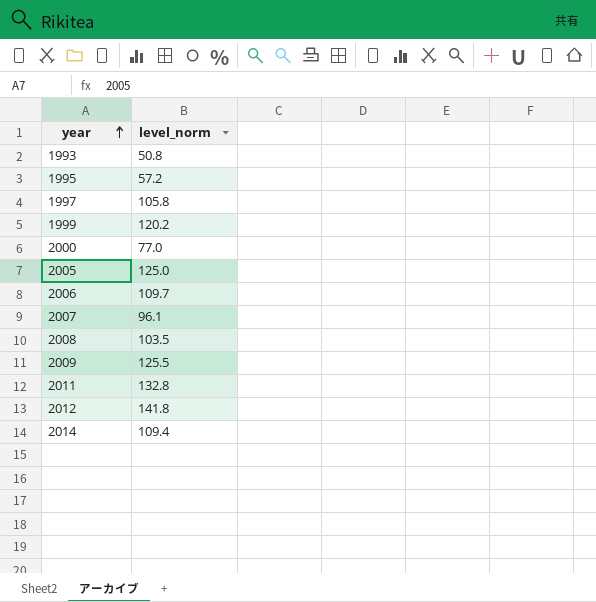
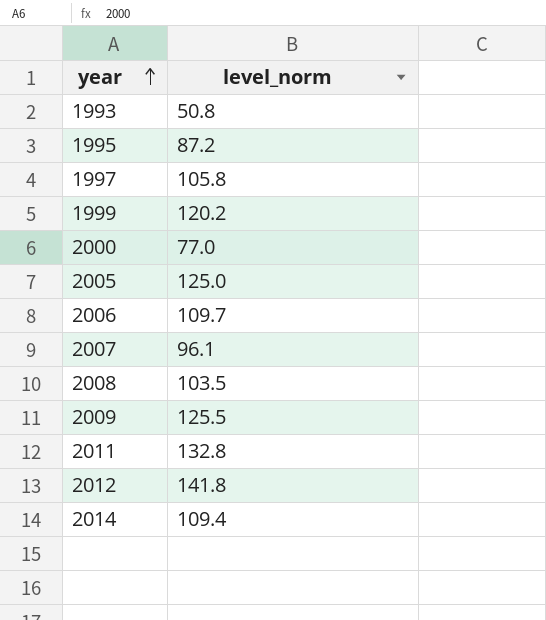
1995 | level_norm: 57.2 -> 87.2

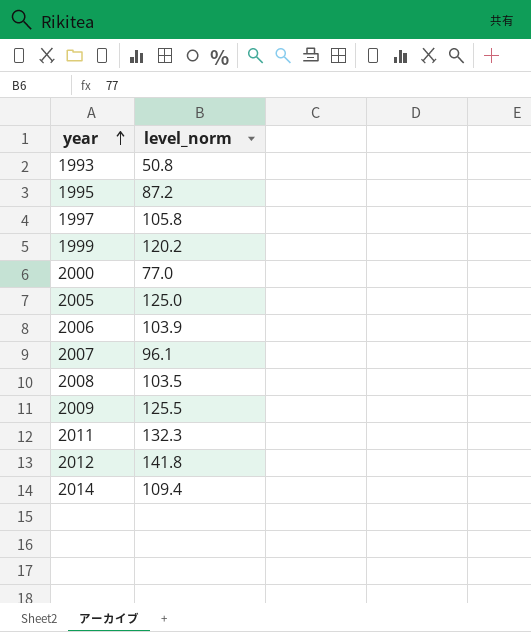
2006 | level_norm: 109.7 -> 103.9
2011 | level_norm: 132.8 -> 132.3

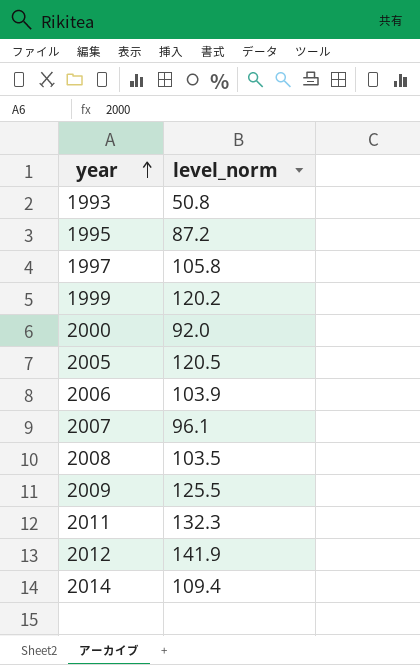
2000 | level_norm: 77.0 -> 92.0
2005 | level_norm: 125.0 -> 120.5
2012 | level_norm: 141.8 -> 141.9

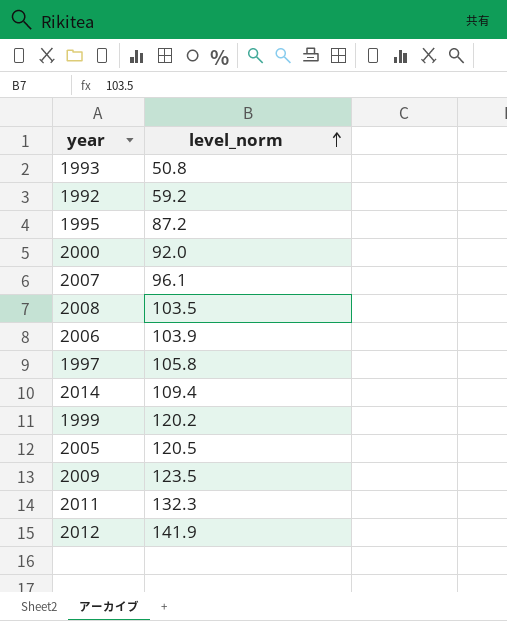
row order: year ascending -> level_norm ascending
row 1992: none -> 59.2
2009 | level_norm: 125.5 -> 123.5

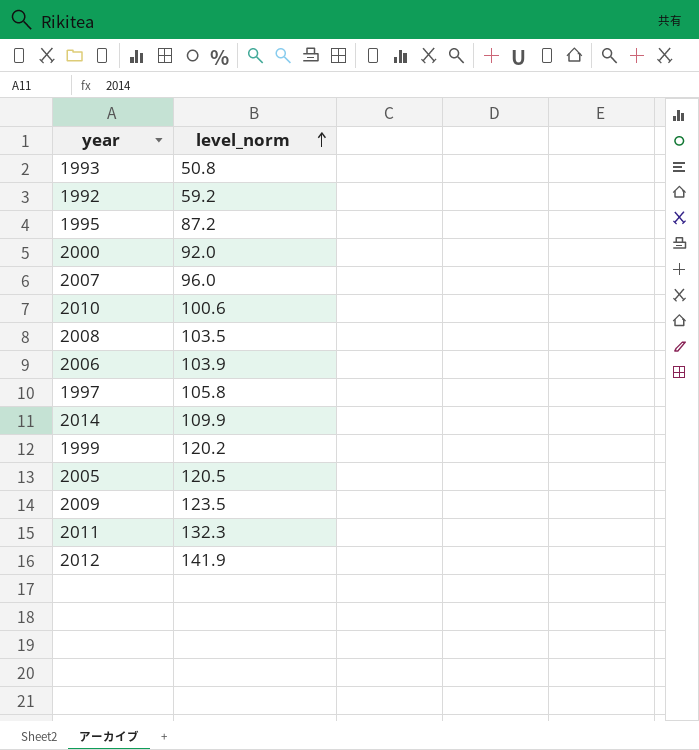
2007 | level_norm: 96.1 -> 96.0
row 2010: none -> 100.6
2014 | level_norm: 109.4 -> 109.9

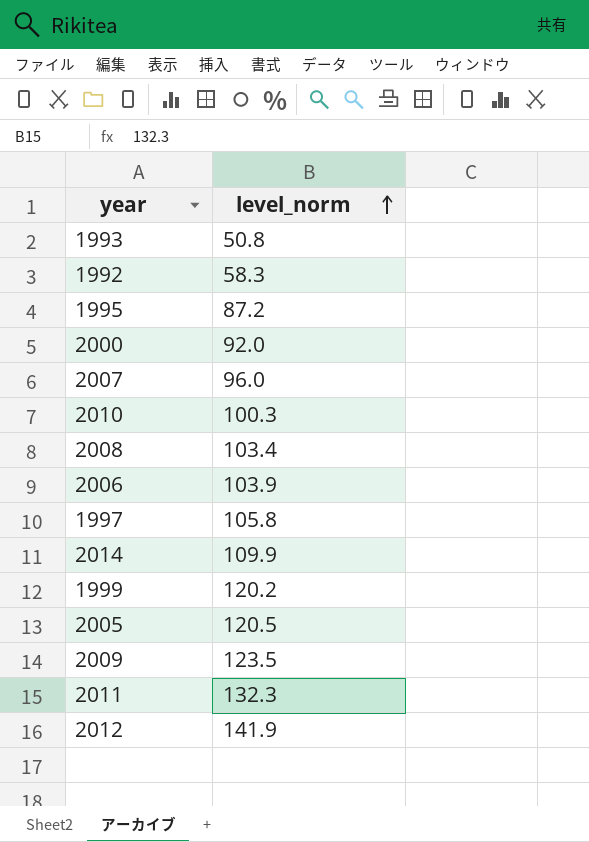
1992 | level_norm: 59.2 -> 58.3
2010 | level_norm: 100.6 -> 100.3
2008 | level_norm: 103.5 -> 103.4

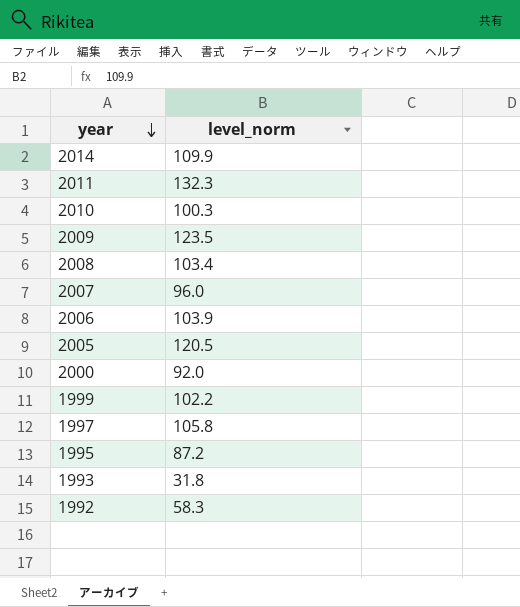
row order: level_norm ascending -> year descending
row 2012: 141.9 -> none
1999 | level_norm: 120.2 -> 102.2
1993 | level_norm: 50.8 -> 31.8

